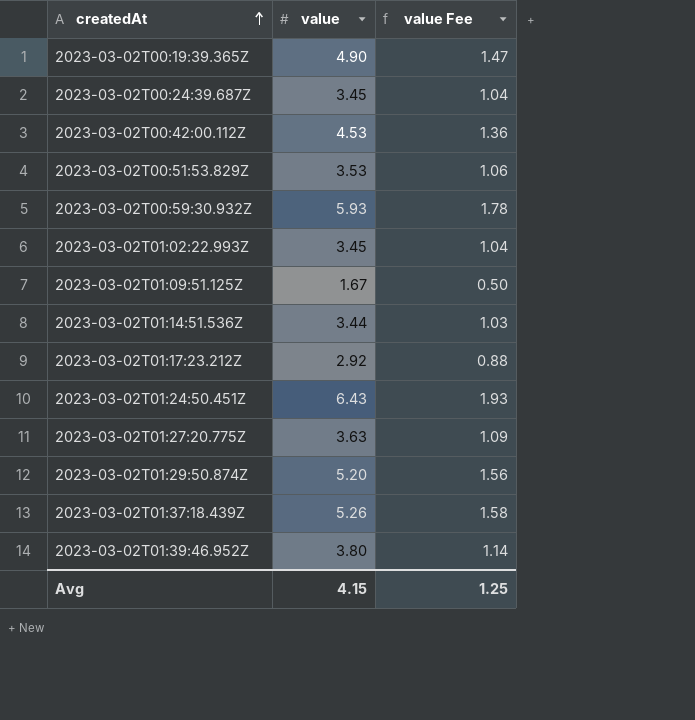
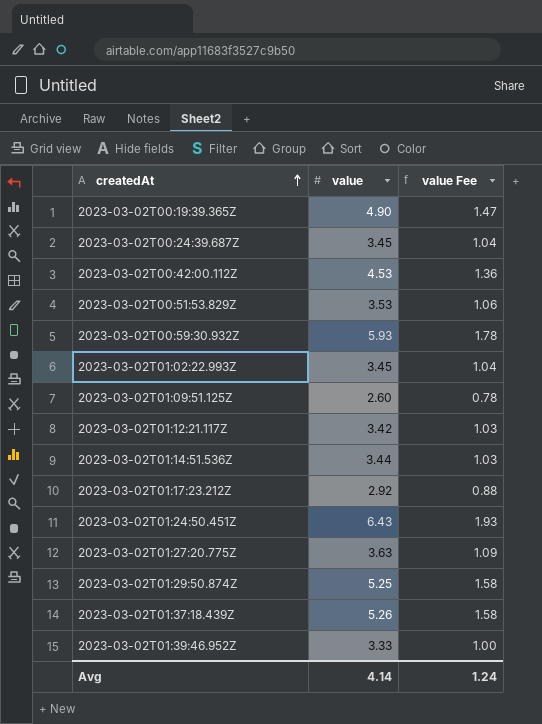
2023-03-02T01:09:51.125Z | value: 1.67 -> 2.60
2023-03-02T01:09:51.125Z | value Fee: 0.50 -> 0.78
row 2023-03-02T01:12:21.117Z: none -> 3.42 | 1.03
2023-03-02T01:29:50.874Z | value: 5.20 -> 5.25
2023-03-02T01:29:50.874Z | value Fee: 1.56 -> 1.58
2023-03-02T01:39:46.952Z | value: 3.80 -> 3.33
2023-03-02T01:39:46.952Z | value Fee: 1.14 -> 1.00
Avg | value: 4.15 -> 4.14
Avg | value Fee: 1.25 -> 1.24

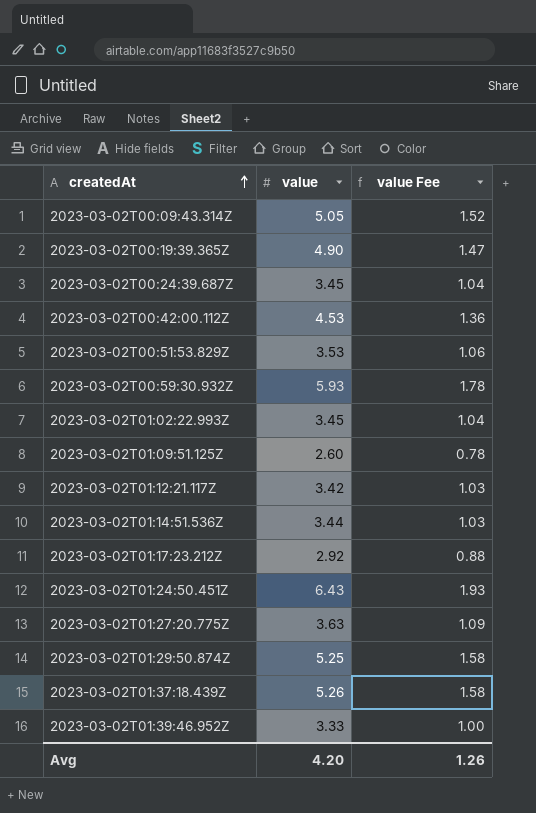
row 2023-03-02T00:09:43.314Z: none -> 5.05 | 1.52
Avg | value: 4.14 -> 4.20
Avg | value Fee: 1.24 -> 1.26

